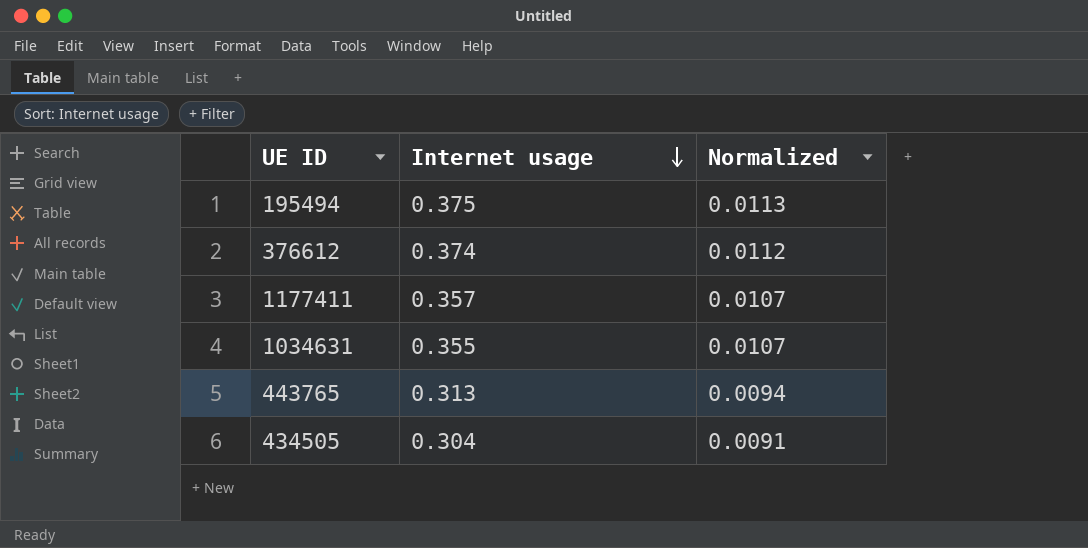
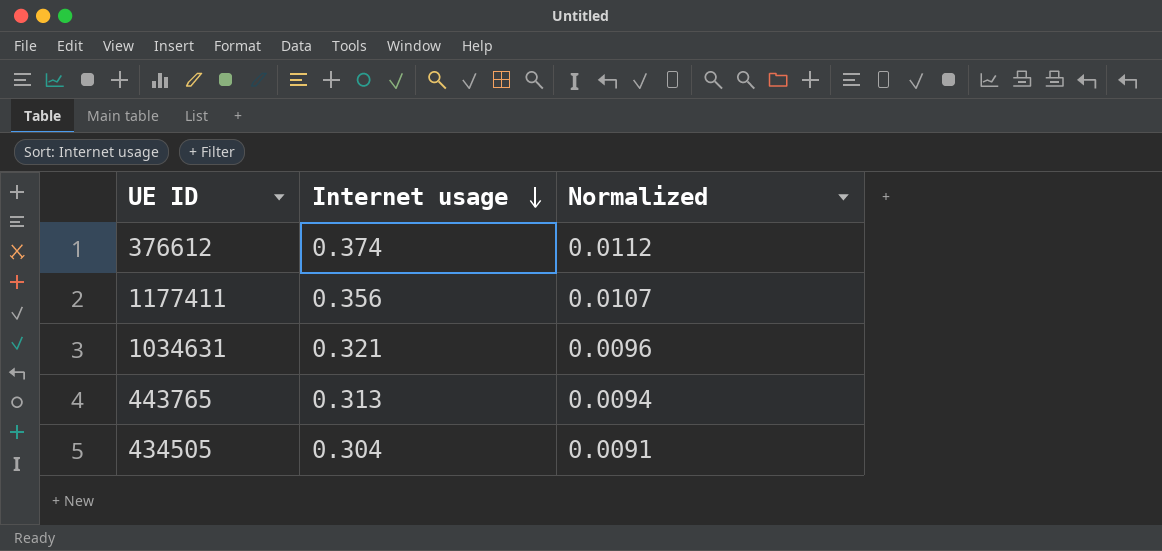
row 195494: 0.375 | 0.0113 -> none
1177411 | Internet usage: 0.357 -> 0.356
1034631 | Internet usage: 0.355 -> 0.321
1034631 | Normalized: 0.0107 -> 0.0096

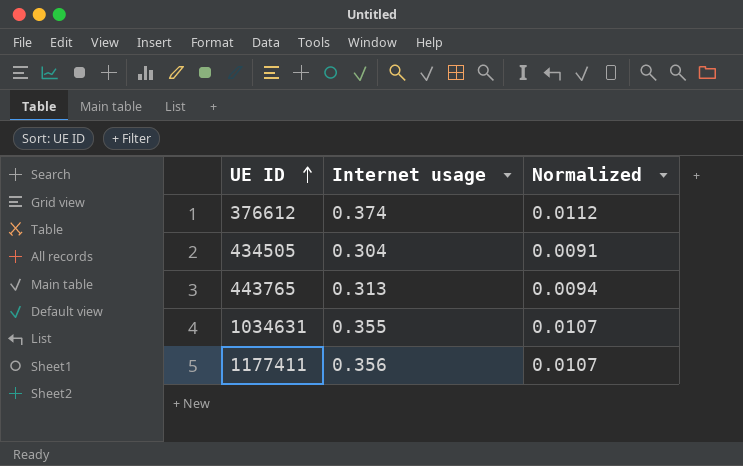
row order: Internet usage descending -> UE ID ascending
1034631 | Internet usage: 0.321 -> 0.355
1034631 | Normalized: 0.0096 -> 0.0107

